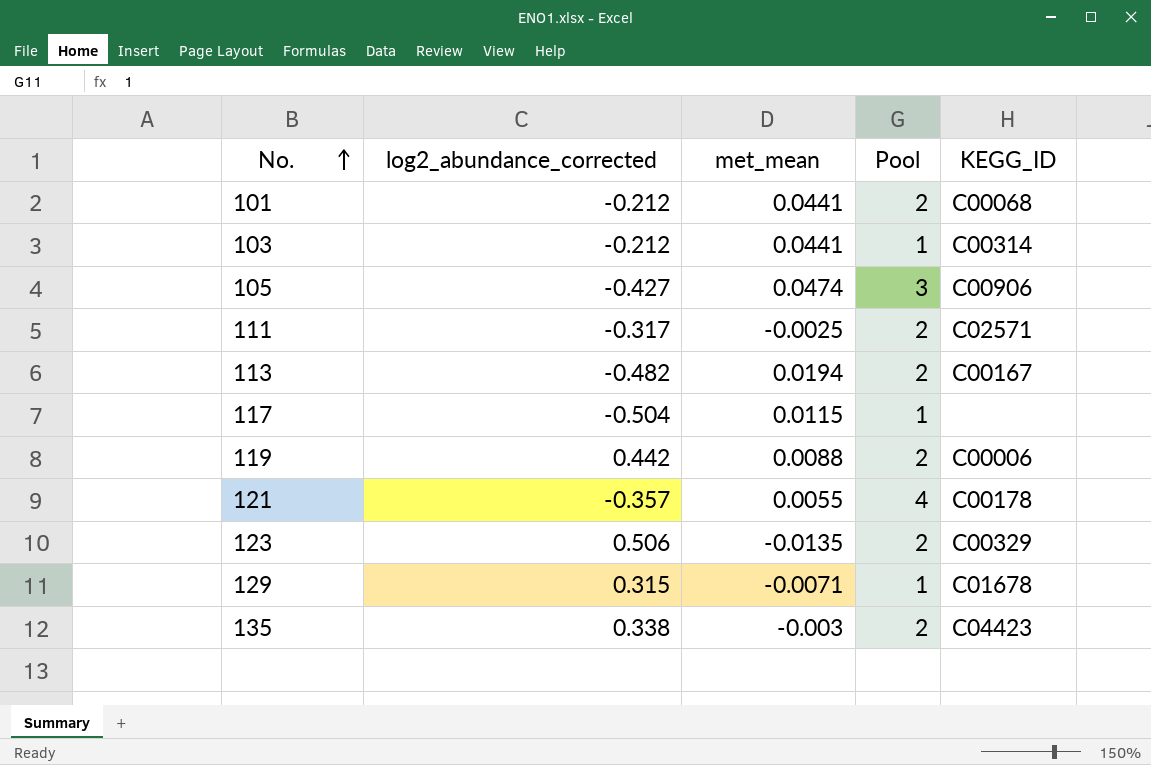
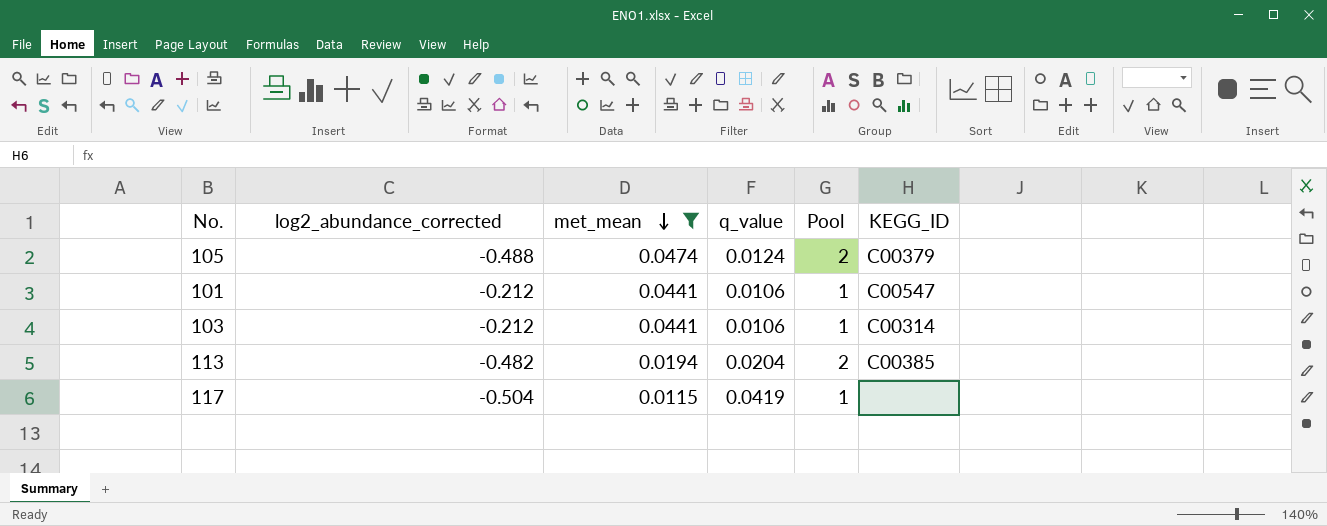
filter: none -> met_mean >= 0.0115
row order: No. ascending -> met_mean descending
column q_value | position: none -> 4
105 | log2_abundance_corrected: -0.427 -> -0.488
105 | Pool: 3 -> 2
105 | KEGG_ID: C00906 -> C00379
101 | Pool: 2 -> 1
101 | KEGG_ID: C00068 -> C00547
113 | KEGG_ID: C00167 -> C00385

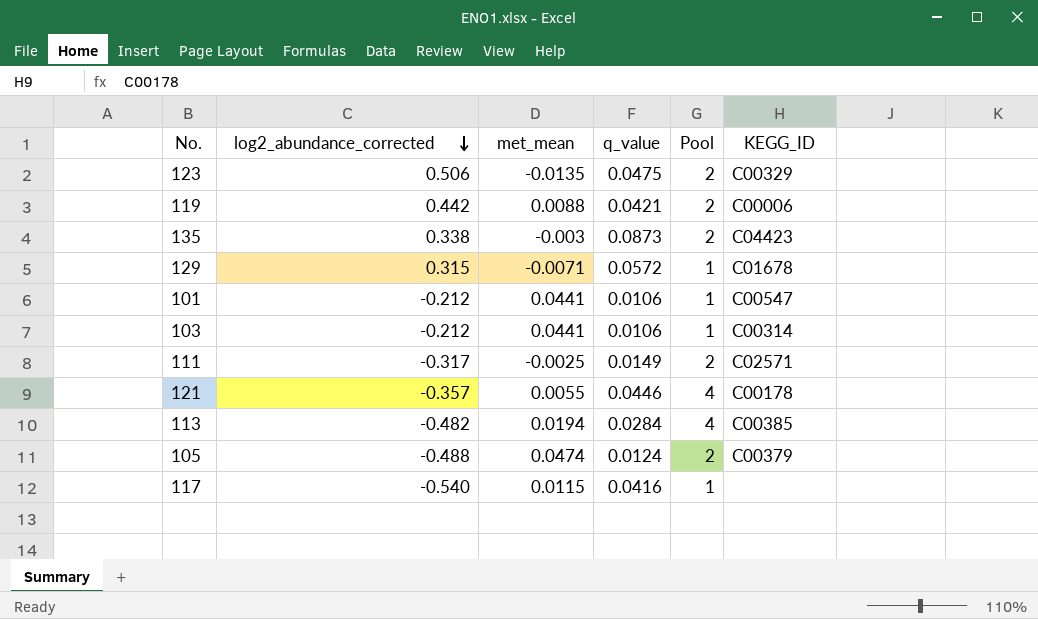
filter: met_mean >= 0.0115 -> none
row order: met_mean descending -> log2_abundance_corrected descending
113 | q_value: 0.0204 -> 0.0284
113 | Pool: 2 -> 4
117 | log2_abundance_corrected: -0.504 -> -0.540
117 | q_value: 0.0419 -> 0.0416

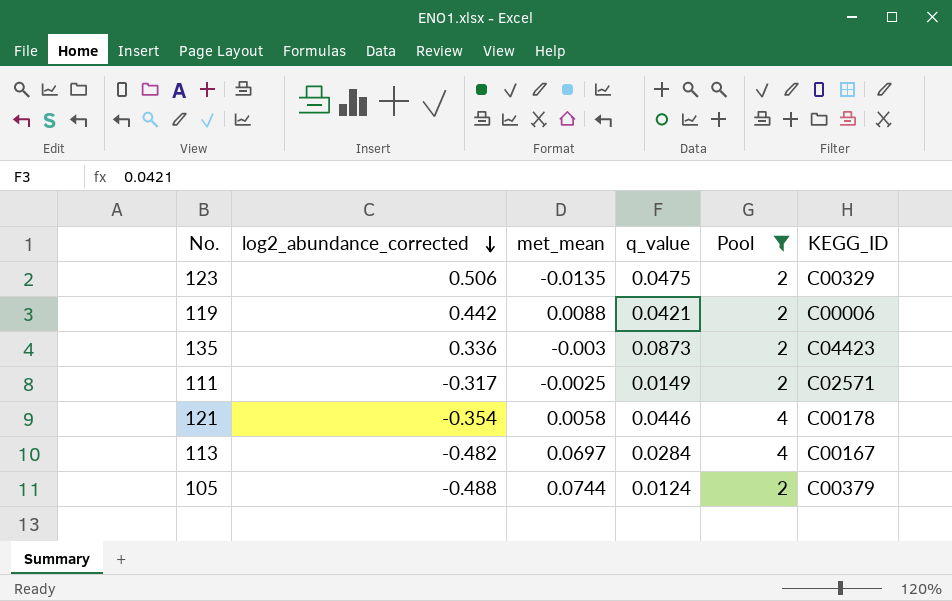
filter: none -> Pool != 1
135 | log2_abundance_corrected: 0.338 -> 0.336
121 | log2_abundance_corrected: -0.357 -> -0.354
121 | met_mean: 0.0055 -> 0.0058
113 | met_mean: 0.0194 -> 0.0697
113 | KEGG_ID: C00385 -> C00167
105 | met_mean: 0.0474 -> 0.0744

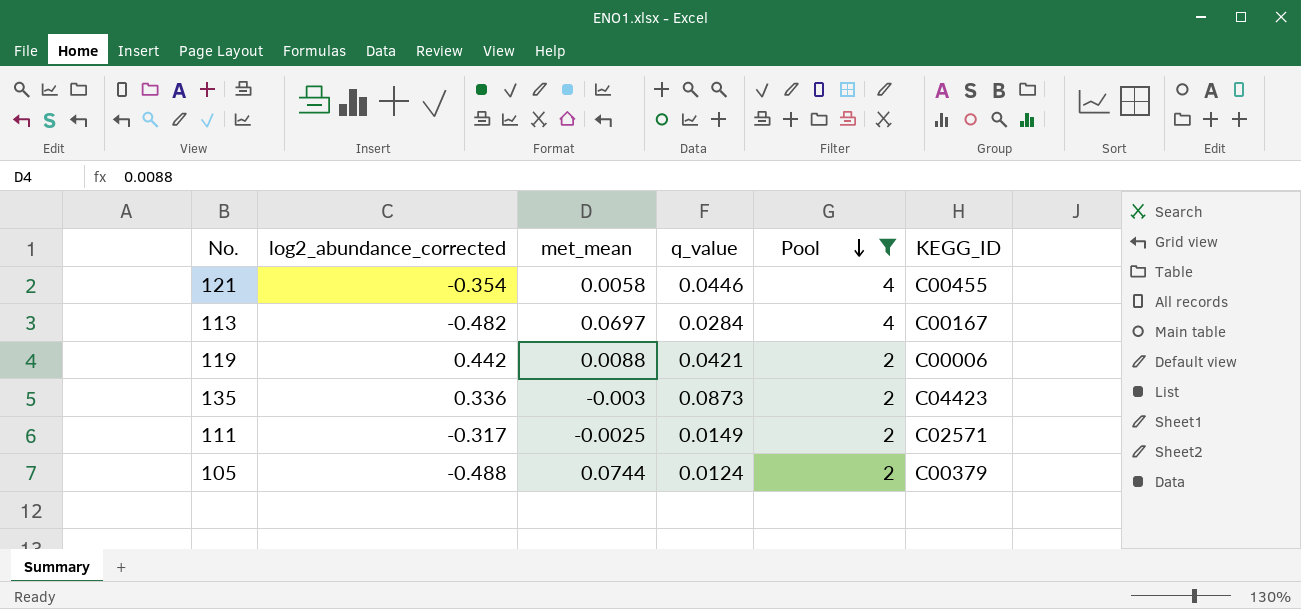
row order: log2_abundance_corrected descending -> Pool descending
row 123: 0.506 | -0.0135 | 0.0475 | 2 | C00329 -> none
121 | KEGG_ID: C00178 -> C00455

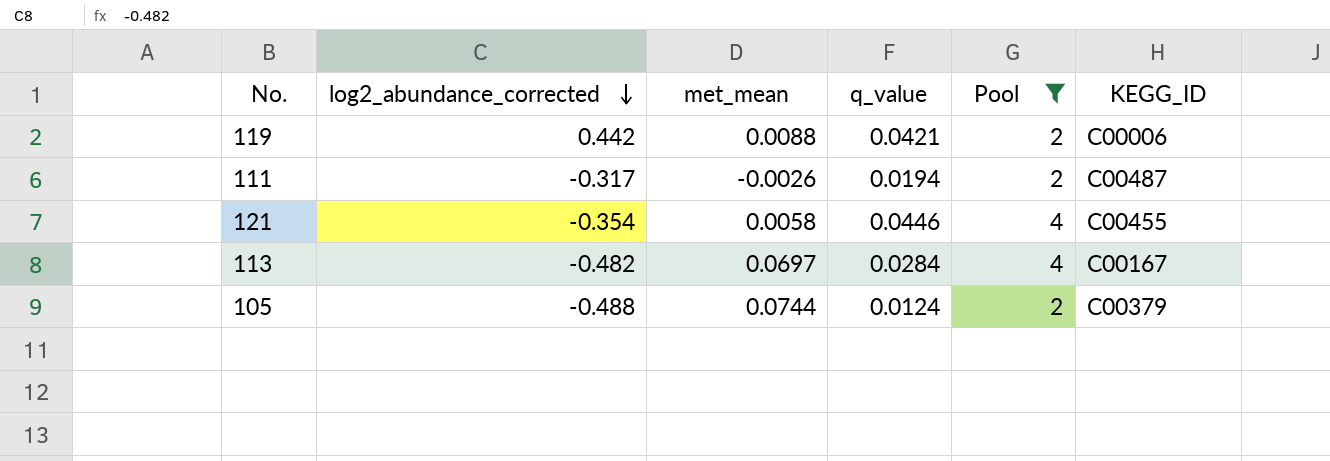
row order: Pool descending -> log2_abundance_corrected descending
row 135: 0.336 | -0.003 | 0.0873 | 2 | C04423 -> none
111 | met_mean: -0.0025 -> -0.0026
111 | q_value: 0.0149 -> 0.0194
111 | KEGG_ID: C02571 -> C00487

